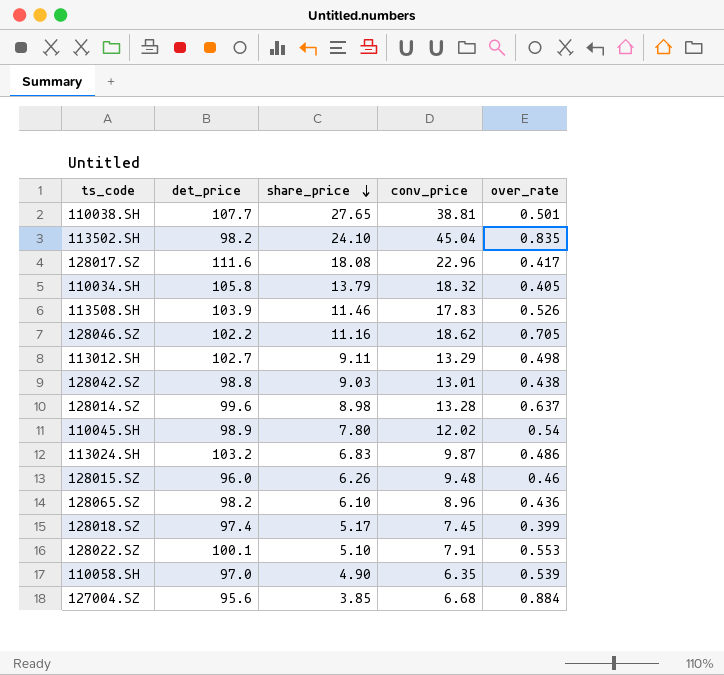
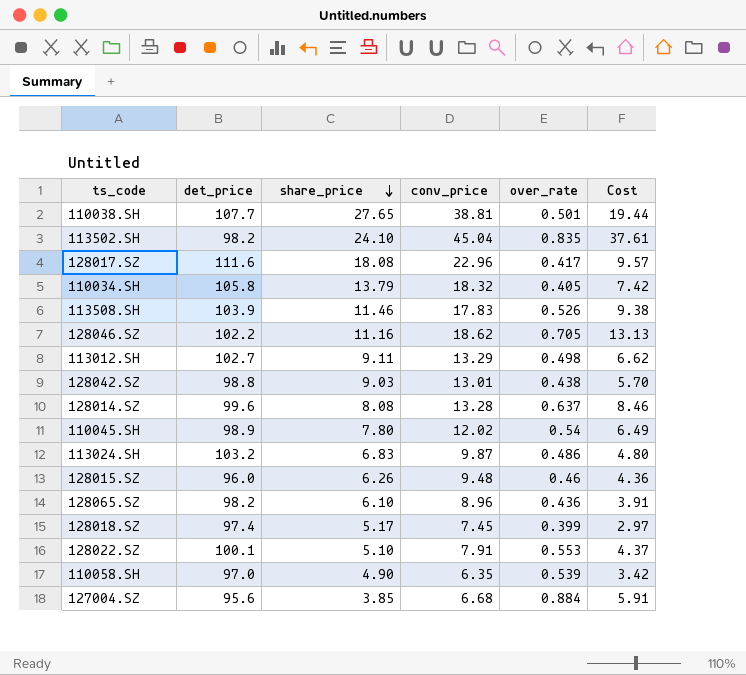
column Cost | formula: none -> [conv_price] * [over_rate]
128014.SZ | share_price: 8.98 -> 8.08

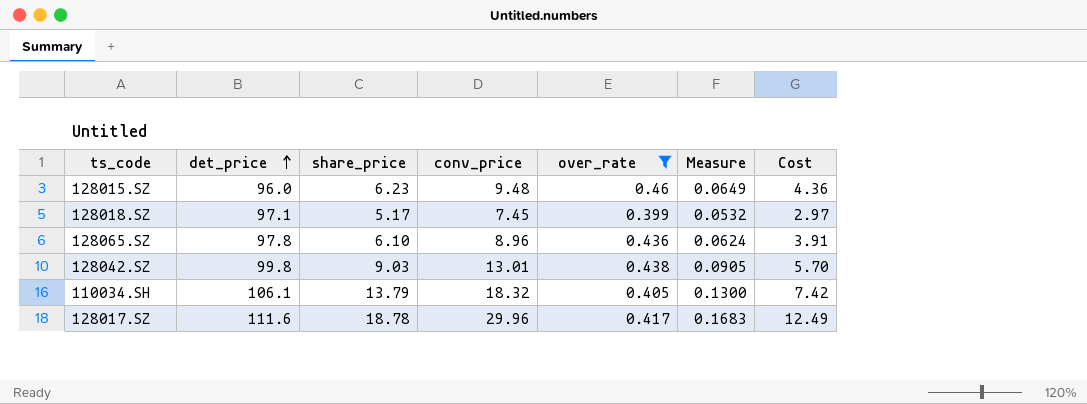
filter: none -> over_rate <= 0.46
row order: share_price descending -> det_price ascending
column Measure | formula: none -> [share_price] / [det_price]
128015.SZ | share_price: 6.26 -> 6.23
128018.SZ | det_price: 97.4 -> 97.1
128065.SZ | det_price: 98.2 -> 97.8
128042.SZ | det_price: 98.8 -> 99.8
110034.SH | det_price: 105.8 -> 106.1
128017.SZ | share_price: 18.08 -> 18.78
128017.SZ | conv_price: 22.96 -> 29.96
128017.SZ | Cost: 9.57 -> 12.49

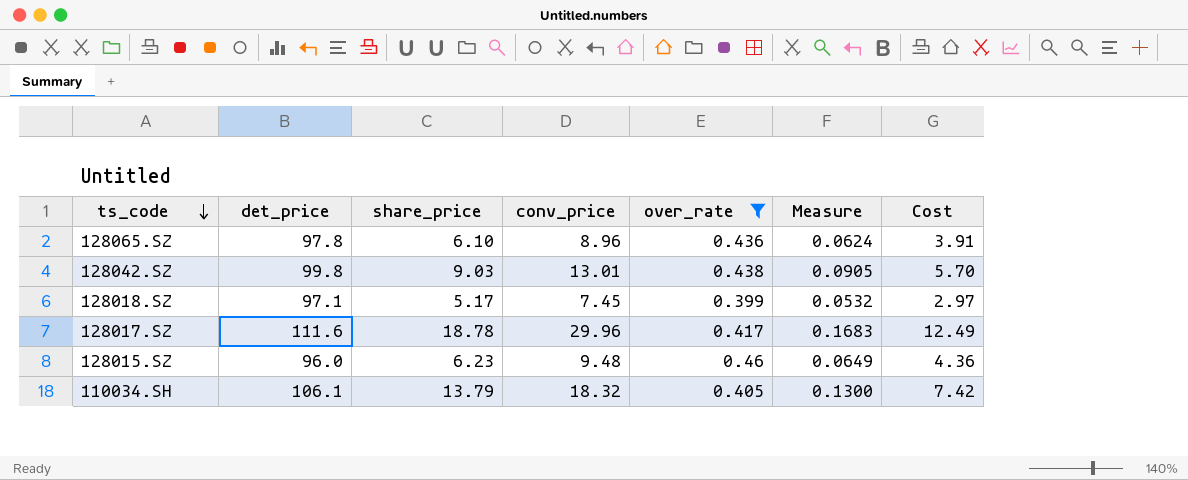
row order: det_price ascending -> ts_code descending

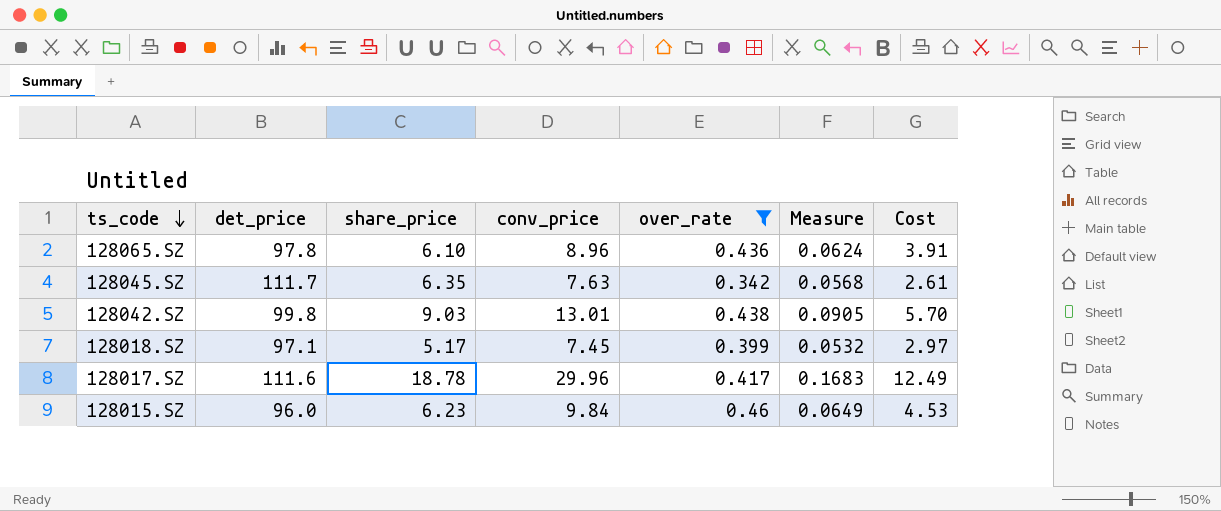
row 110034.SH: 106.1 | 13.79 | 18.32 | 0.405 | 0.1300 | 7.42 -> none
row 128045.SZ: none -> 111.7 | 6.35 | 7.63 | 0.342 | 0.0568 | 2.61
128015.SZ | conv_price: 9.48 -> 9.84
128015.SZ | Cost: 4.36 -> 4.53

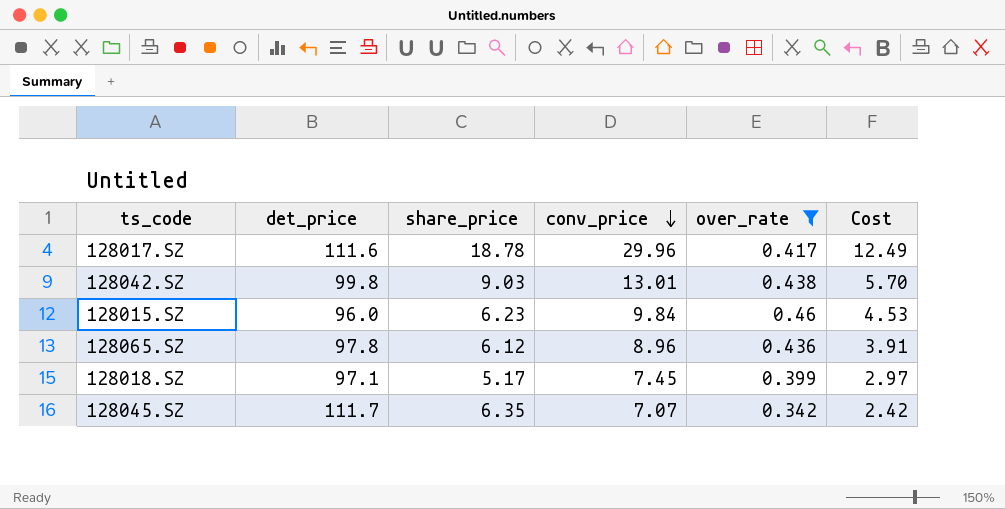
row order: ts_code descending -> conv_price descending
column Measure | formula: [share_price] / [det_price] -> none
128065.SZ | share_price: 6.10 -> 6.12
128045.SZ | conv_price: 7.63 -> 7.07
128045.SZ | Cost: 2.61 -> 2.42

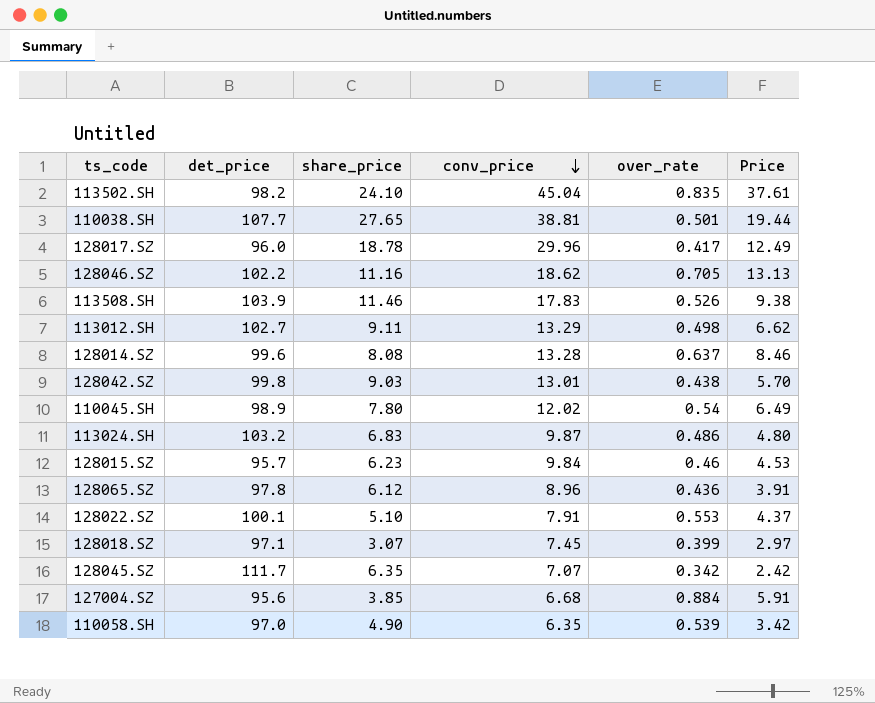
filter: over_rate <= 0.46 -> none
column name: Cost -> Price
128017.SZ | det_price: 111.6 -> 96.0
128015.SZ | det_price: 96.0 -> 95.7
128018.SZ | share_price: 5.17 -> 3.07

